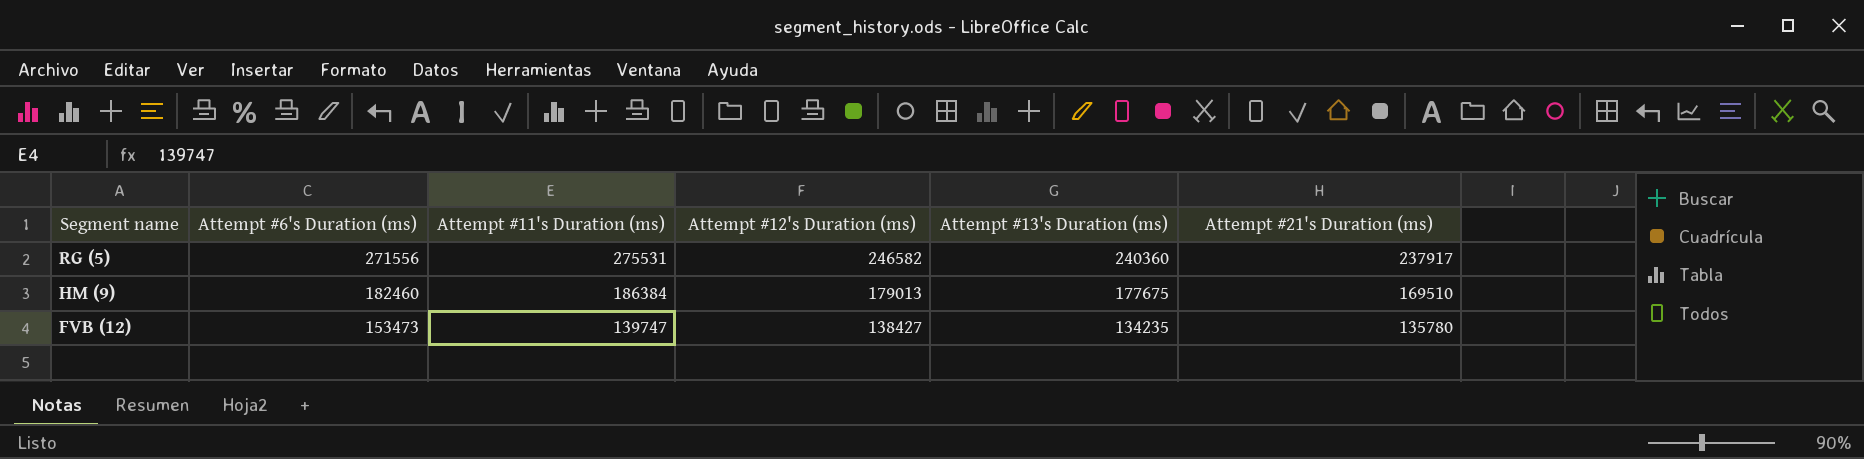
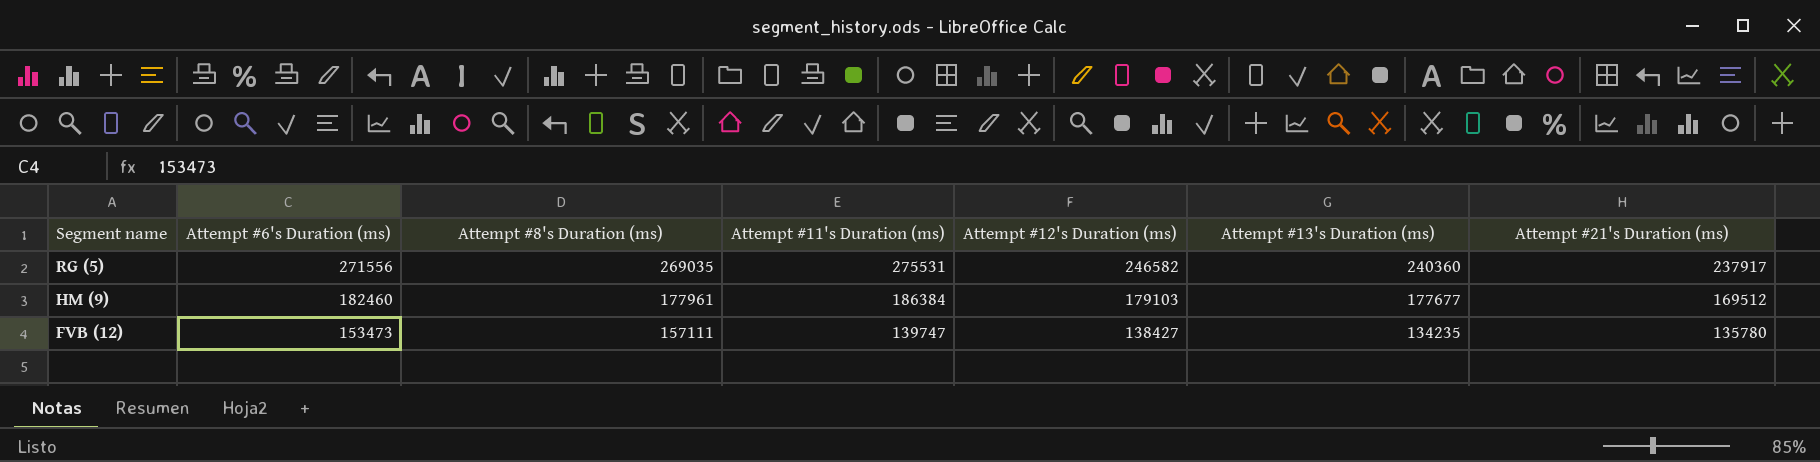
column Attempt #8's Duration (ms) | position: none -> 3
HM (9) | Attempt #12's Duration (ms): 179013 -> 179103
HM (9) | Attempt #13's Duration (ms): 177675 -> 177677
HM (9) | Attempt #21's Duration (ms): 169510 -> 169512

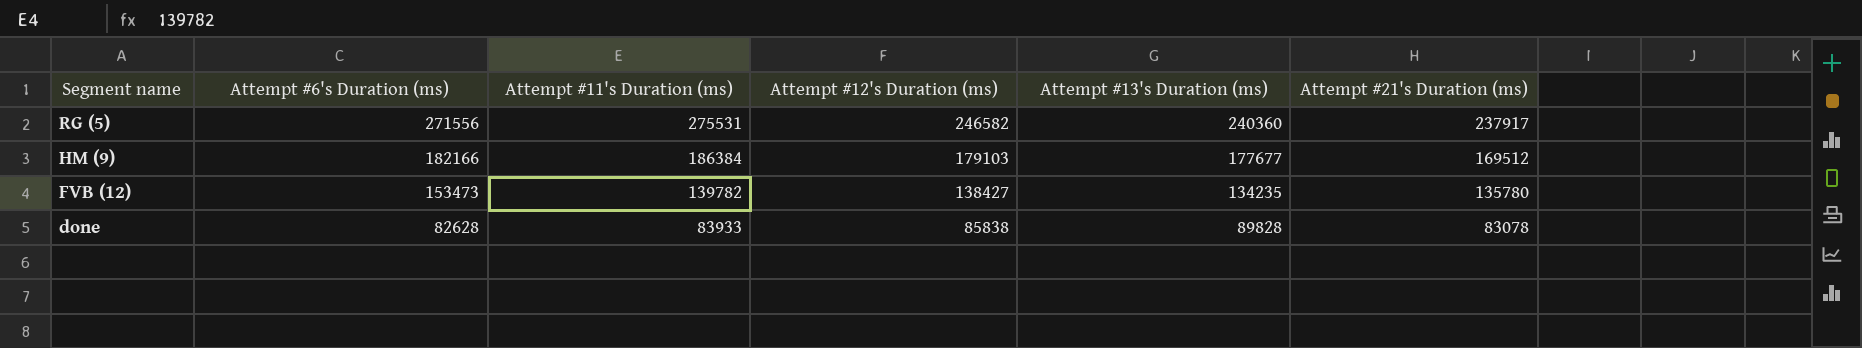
column Attempt #8's Duration (ms) | position: 3 -> none
HM (9) | Attempt #6's Duration (ms): 182460 -> 182166
FVB (12) | Attempt #11's Duration (ms): 139747 -> 139782
row done: none -> 82628 | 83933 | 85838 | 89828 | 83078

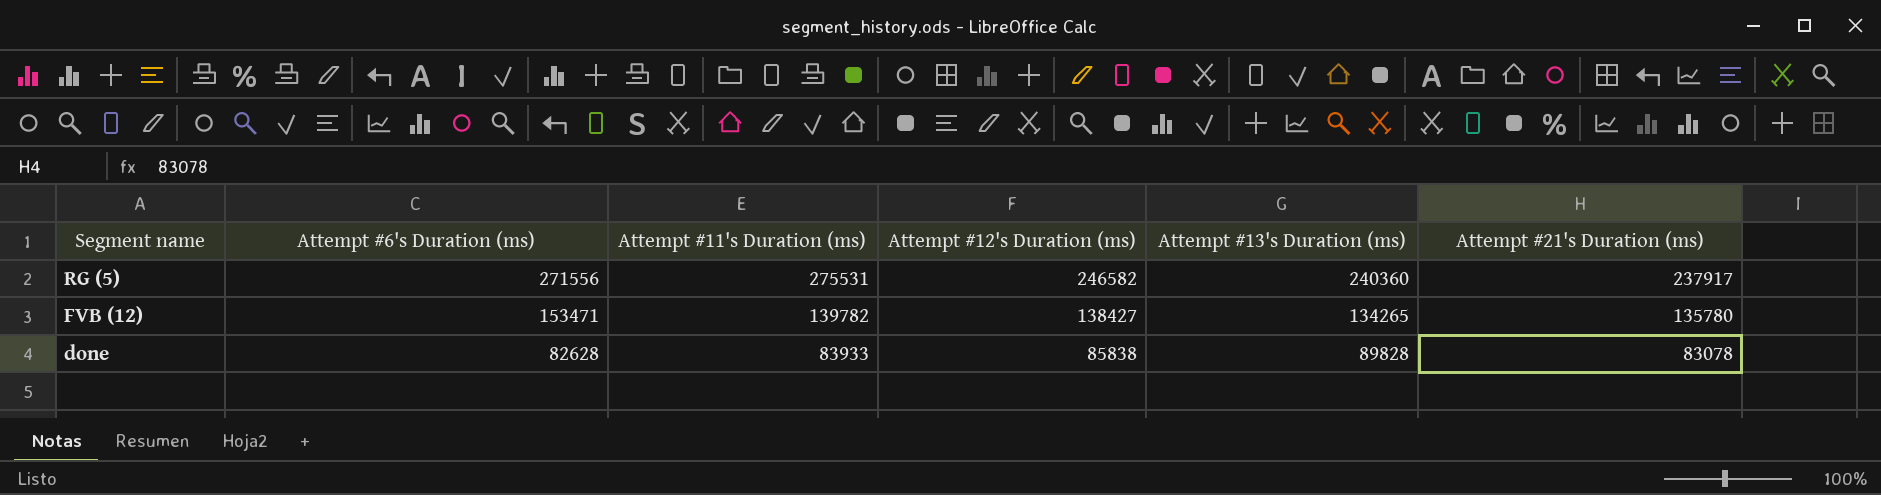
row HM (9): 182166 | 186384 | 179103 | 177677 | 169512 -> none
FVB (12) | Attempt #6's Duration (ms): 153473 -> 153471
FVB (12) | Attempt #13's Duration (ms): 134235 -> 134265

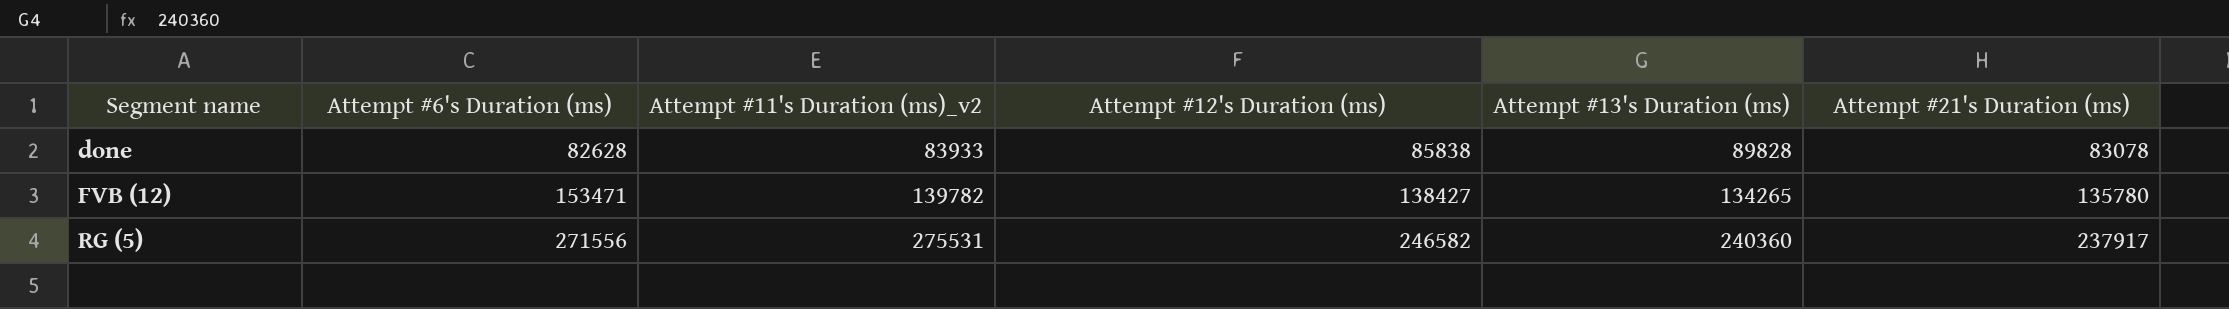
row order: Segment name descending -> Segment name ascending
column name: Attempt #11's Duration (ms) -> Attempt #11's Duration (ms)_v2

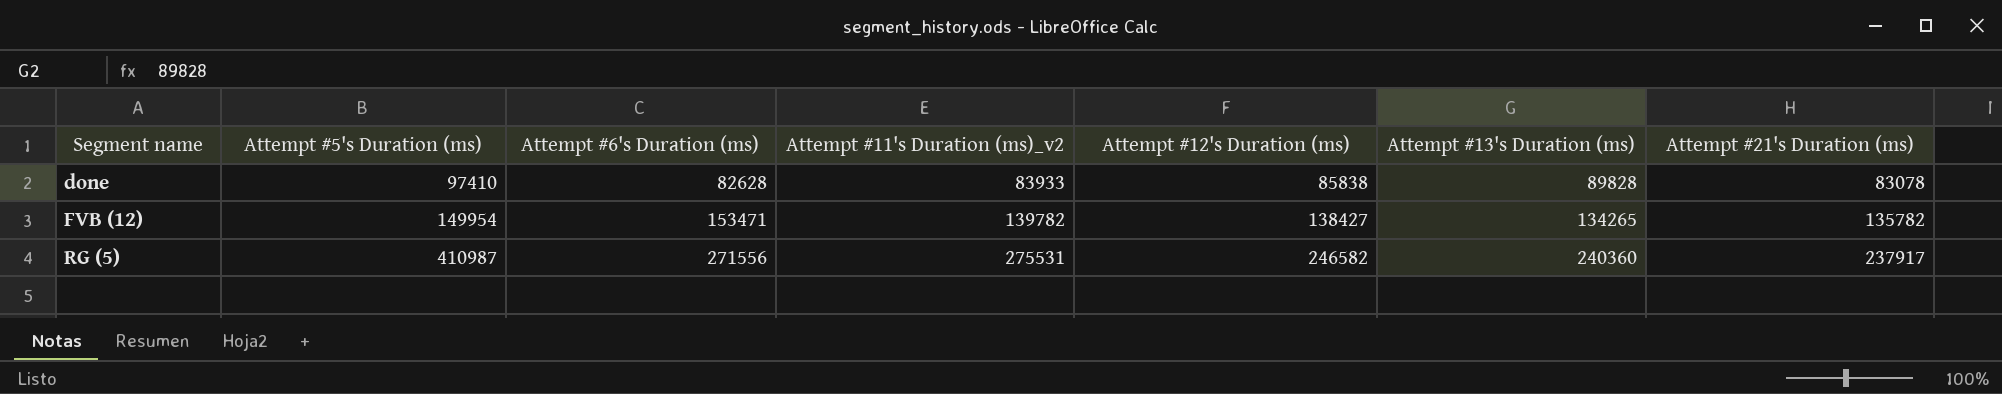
column Attempt #5's Duration (ms) | position: none -> 2
FVB (12) | Attempt #21's Duration (ms): 135780 -> 135782

